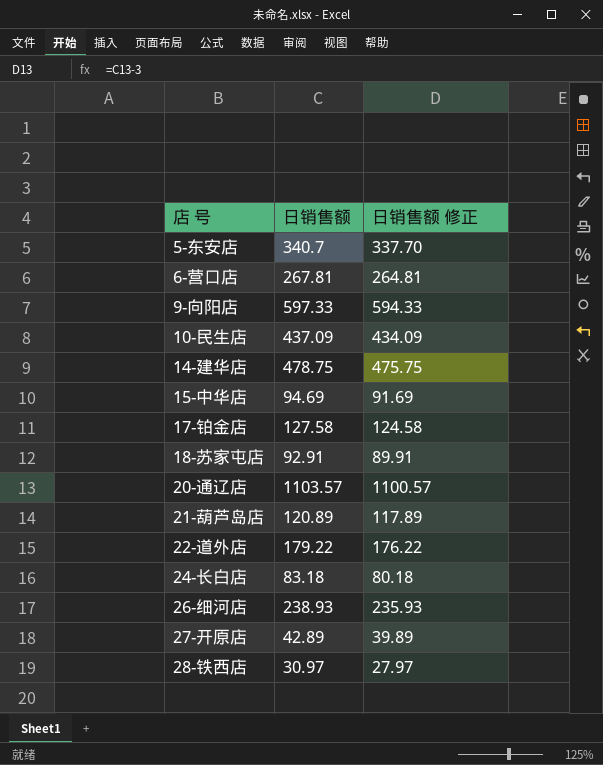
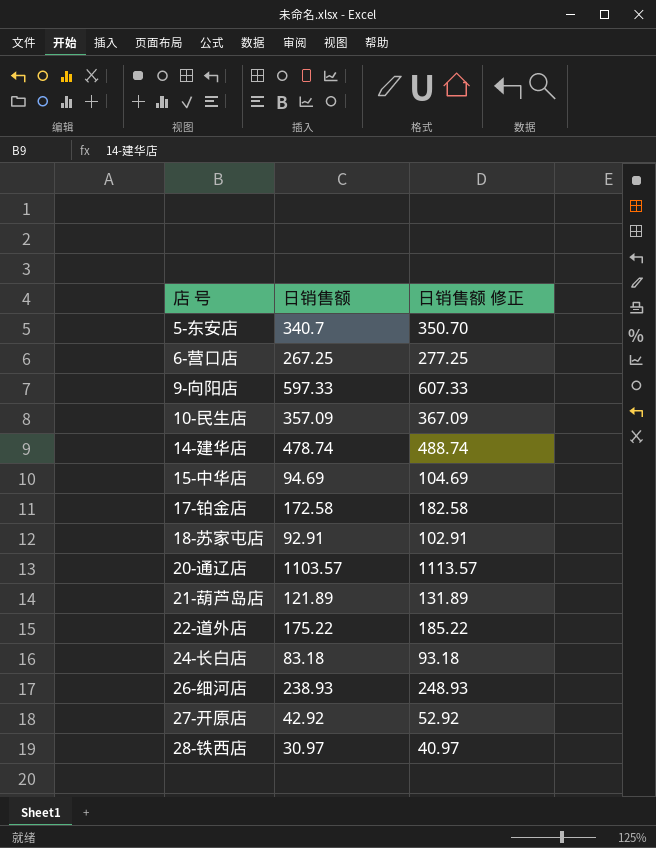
column 日销售额 修正 | formula: [日销售额] - 3 -> [日销售额] + 10
6-营口店 | 日销售额: 267.81 -> 267.25
10-民生店 | 日销售额: 437.09 -> 357.09
14-建华店 | 日销售额: 478.75 -> 478.74
17-铂金店 | 日销售额: 127.58 -> 172.58
21-葫芦岛店 | 日销售额: 120.89 -> 121.89
22-道外店 | 日销售额: 179.22 -> 175.22
27-开原店 | 日销售额: 42.89 -> 42.92

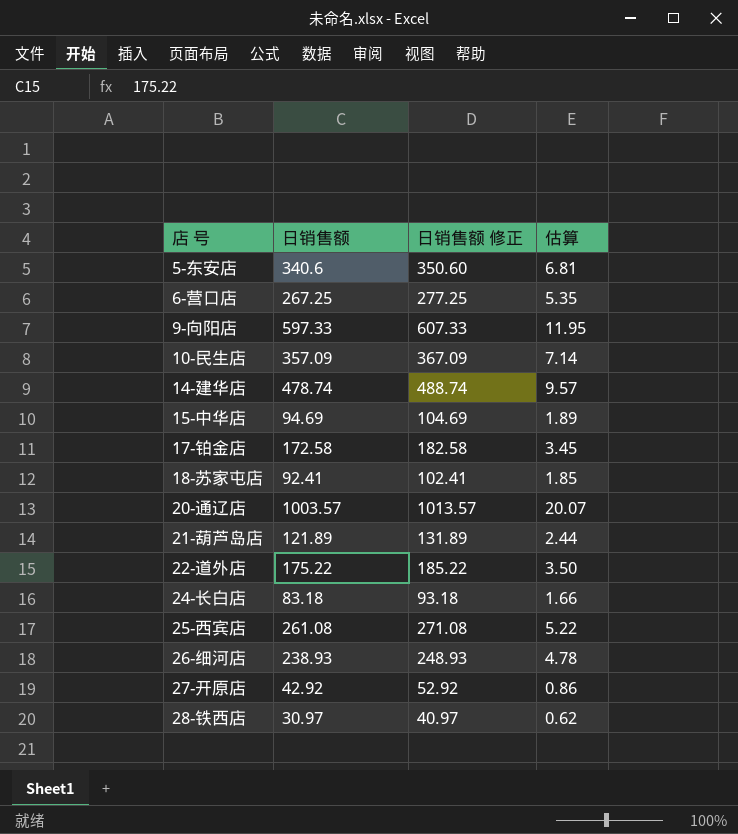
column 估算 | formula: none -> [日销售额] * 0.02
5-东安店 | 日销售额: 340.7 -> 340.6
5-东安店 | 日销售额 修正: 350.70 -> 350.60
18-苏家屯店 | 日销售额: 92.91 -> 92.41
18-苏家屯店 | 日销售额 修正: 102.91 -> 102.41
20-通辽店 | 日销售额: 1103.57 -> 1003.57
20-通辽店 | 日销售额 修正: 1113.57 -> 1013.57
row 25-西宾店: none -> 261.08 | 271.08 | 5.22

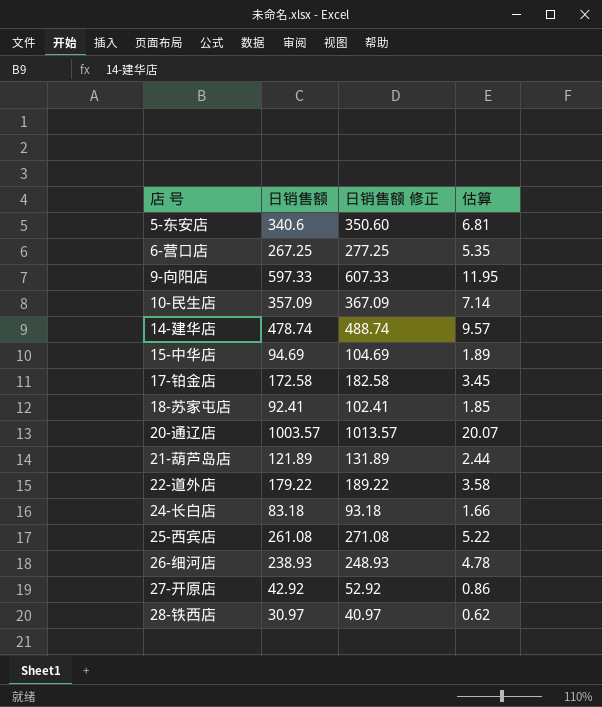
22-道外店 | 日销售额: 175.22 -> 179.22
22-道外店 | 日销售额 修正: 185.22 -> 189.22
22-道外店 | 估算: 3.50 -> 3.58

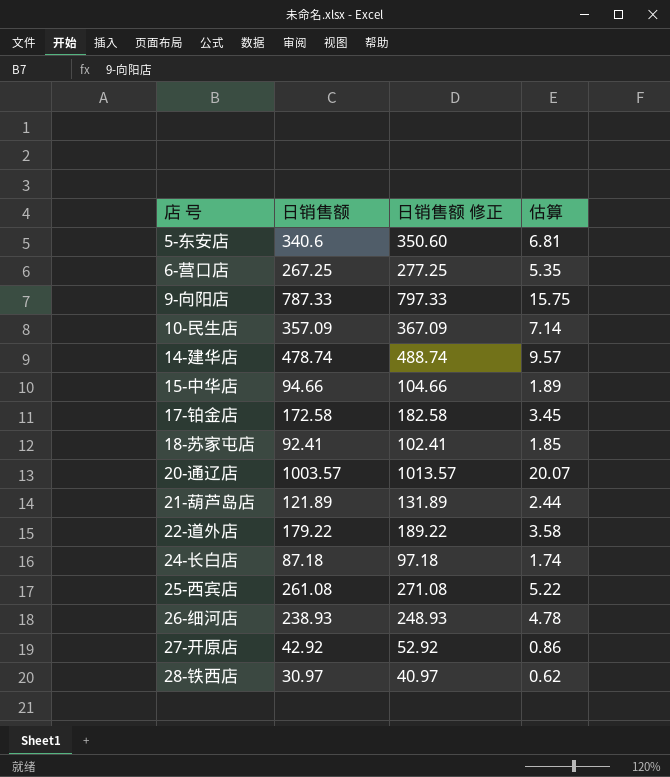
9-向阳店 | 日销售额: 597.33 -> 787.33
9-向阳店 | 日销售额 修正: 607.33 -> 797.33
9-向阳店 | 估算: 11.95 -> 15.75
15-中华店 | 日销售额: 94.69 -> 94.66
15-中华店 | 日销售额 修正: 104.69 -> 104.66
24-长白店 | 日销售额: 83.18 -> 87.18
24-长白店 | 日销售额 修正: 93.18 -> 97.18
24-长白店 | 估算: 1.66 -> 1.74

